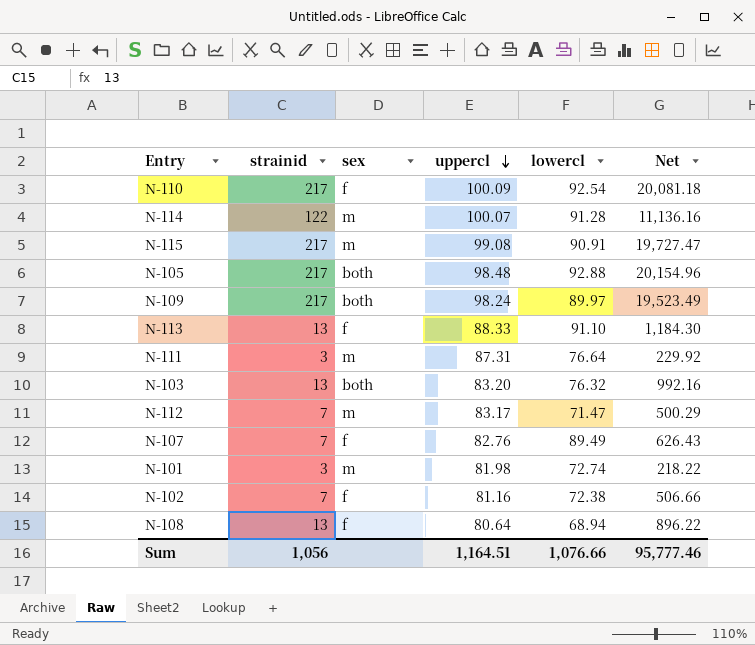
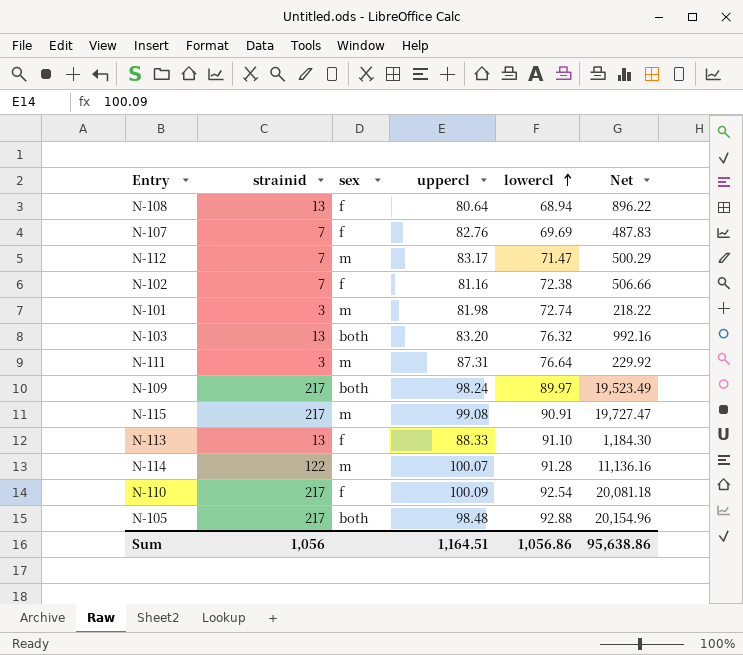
row order: uppercl descending -> lowercl ascending
N-107 | lowercl: 89.49 -> 69.69
N-107 | Net: 626.43 -> 487.83
Sum | lowercl: 1,076.66 -> 1,056.86
Sum | Net: 95,777.46 -> 95,638.86

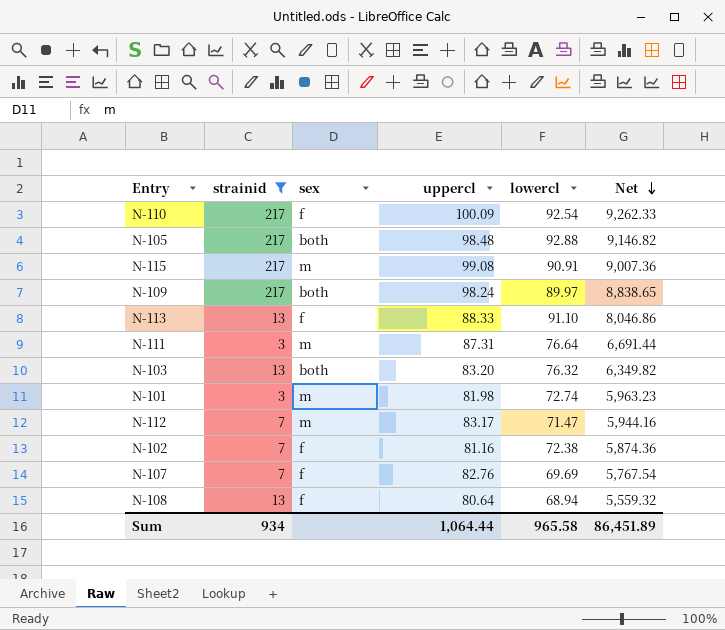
filter: none -> strainid != 122
row order: lowercl ascending -> Net descending
column Net | formula: [strainid] * [lowercl] -> [uppercl] * [lowercl]
Sum | strainid: 1,056 -> 934
Sum | uppercl: 1,164.51 -> 1,064.44
Sum | lowercl: 1,056.86 -> 965.58
Sum | Net: 95,638.86 -> 86,451.89

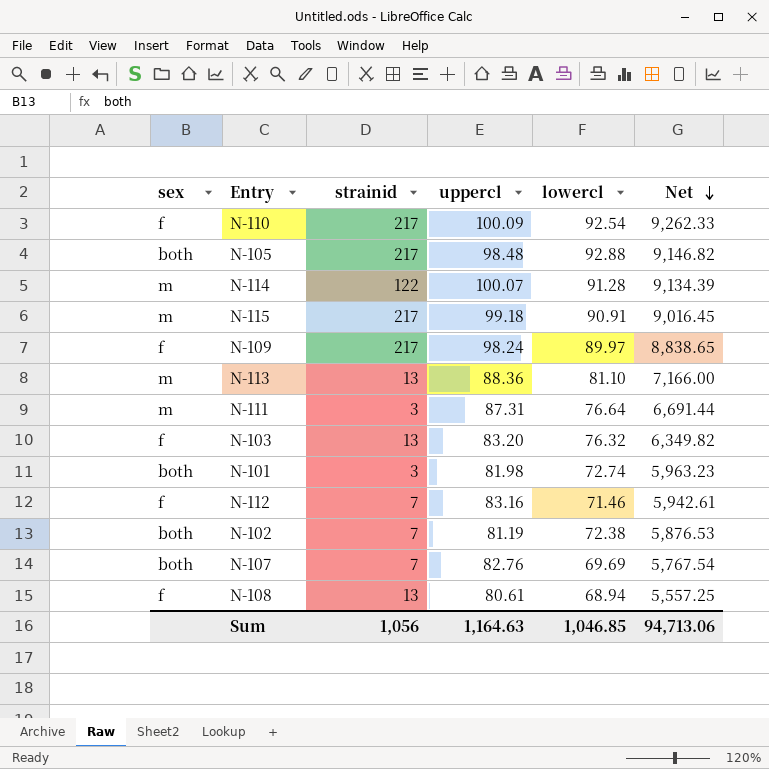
filter: strainid != 122 -> none
column sex | position: 3 -> 1
N-115 | uppercl: 99.08 -> 99.18
N-115 | Net: 9,007.36 -> 9,016.45
N-109 | sex: both -> f
N-113 | sex: f -> m
N-113 | uppercl: 88.33 -> 88.36
N-113 | lowercl: 91.10 -> 81.10
N-113 | Net: 8,046.86 -> 7,166.00
N-103 | sex: both -> f
N-101 | sex: m -> both
N-112 | sex: m -> f
N-112 | uppercl: 83.17 -> 83.16
N-112 | lowercl: 71.47 -> 71.46
N-112 | Net: 5,944.16 -> 5,942.61
N-102 | sex: f -> both
N-102 | uppercl: 81.16 -> 81.19
N-102 | Net: 5,874.36 -> 5,876.53
N-107 | sex: f -> both
N-108 | uppercl: 80.64 -> 80.61
N-108 | Net: 5,559.32 -> 5,557.25
Sum | strainid: 934 -> 1,056
Sum | uppercl: 1,064.44 -> 1,164.63
Sum | lowercl: 965.58 -> 1,046.85
Sum | Net: 86,451.89 -> 94,713.06

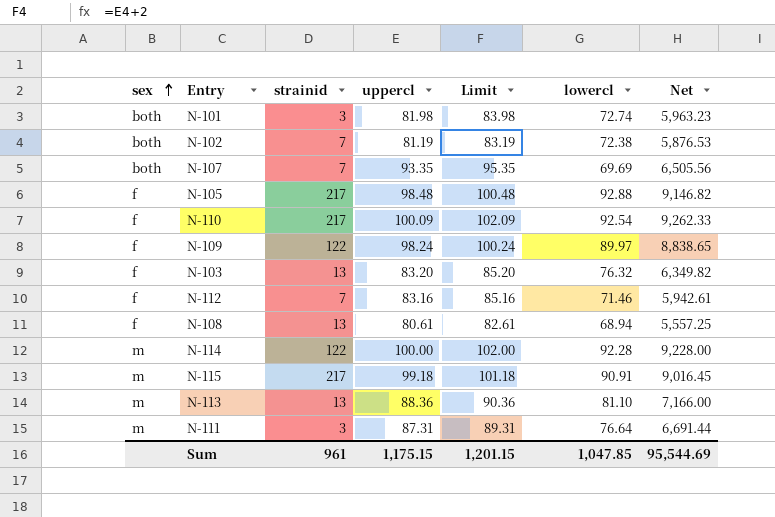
row order: Net descending -> sex ascending
column Limit | formula: none -> [uppercl] + 2
N-107 | uppercl: 82.76 -> 93.35
N-107 | Net: 5,767.54 -> 6,505.56
N-105 | sex: both -> f
N-109 | strainid: 217 -> 122
N-114 | uppercl: 100.07 -> 100.00
N-114 | lowercl: 91.28 -> 92.28
N-114 | Net: 9,134.39 -> 9,228.00
Sum | strainid: 1,056 -> 961
Sum | uppercl: 1,164.63 -> 1,175.15
Sum | lowercl: 1,046.85 -> 1,047.85
Sum | Net: 94,713.06 -> 95,544.69

